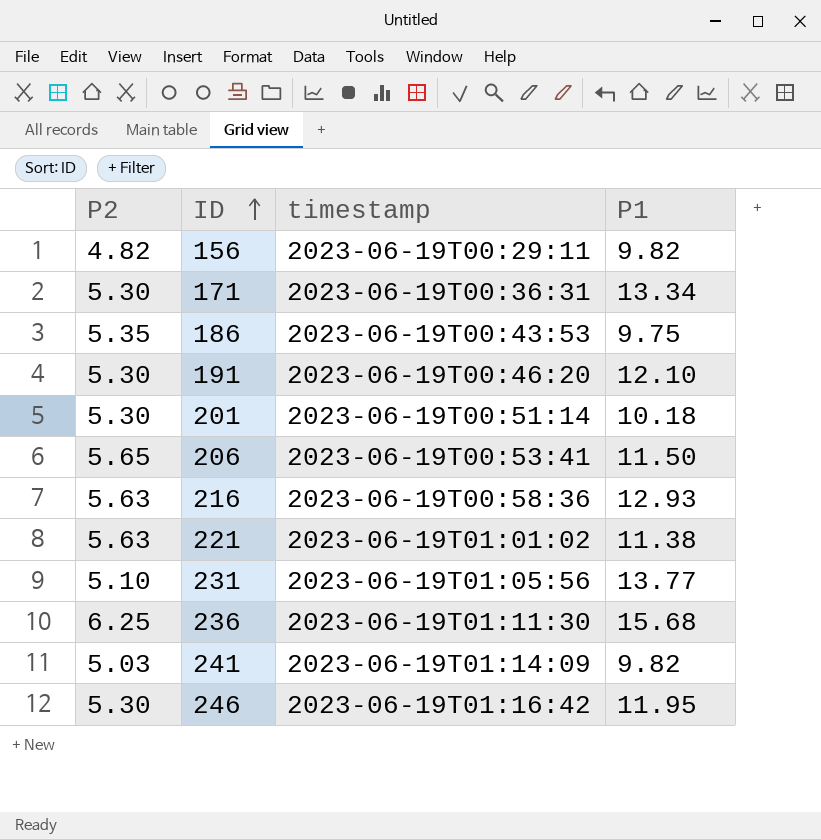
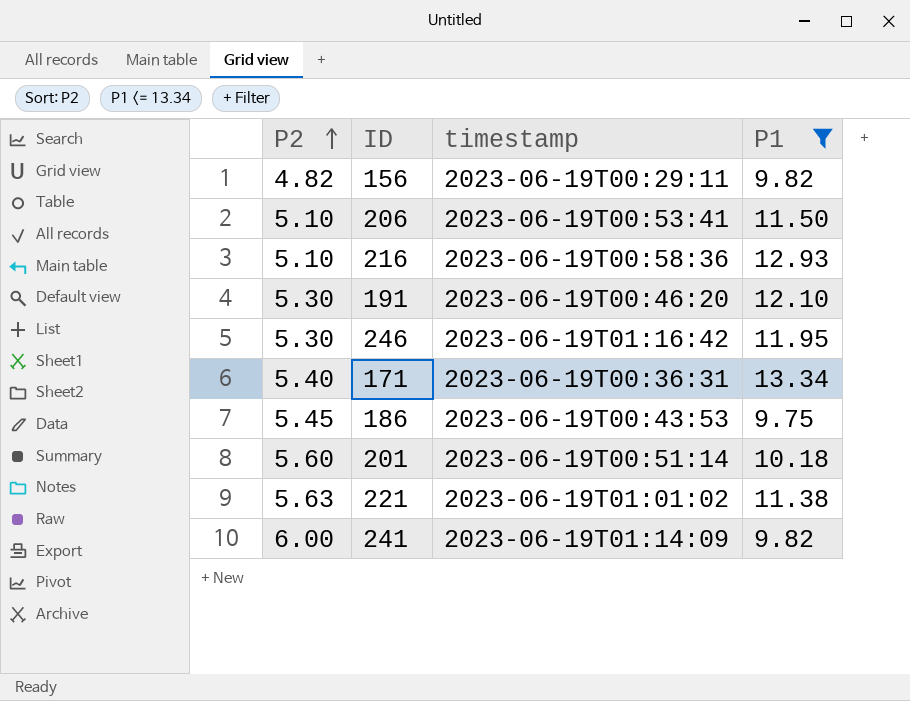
filter: none -> P1 <= 13.34
row order: ID ascending -> P2 ascending
206 | P2: 5.65 -> 5.10
216 | P2: 5.63 -> 5.10
171 | P2: 5.30 -> 5.40
186 | P2: 5.35 -> 5.45
201 | P2: 5.30 -> 5.60
241 | P2: 5.03 -> 6.00

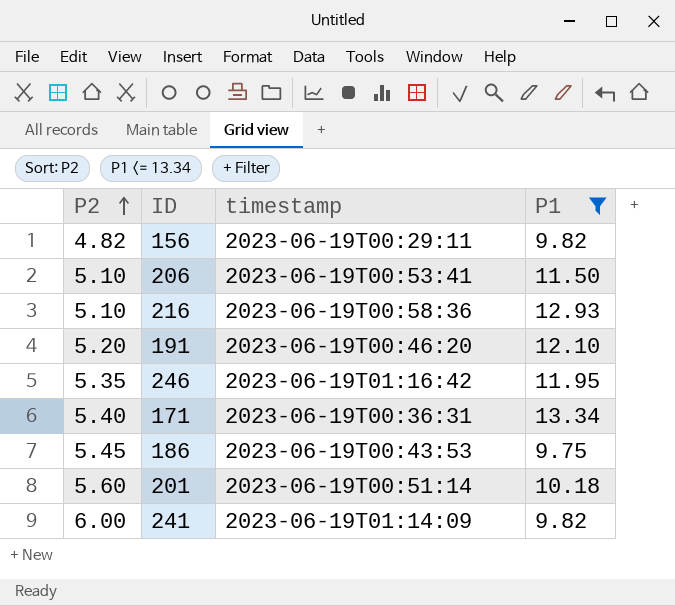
row 221: 5.63 | 2023-06-19T01:01:02 | 11.38 -> none
191 | P2: 5.30 -> 5.20
246 | P2: 5.30 -> 5.35

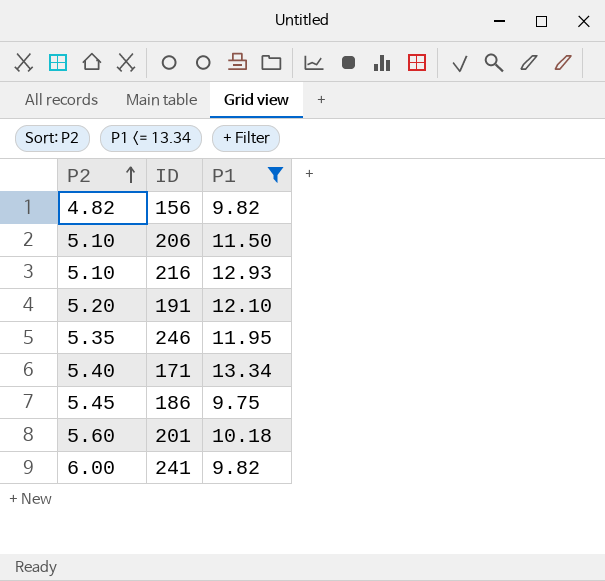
column timestamp | position: 3 -> none

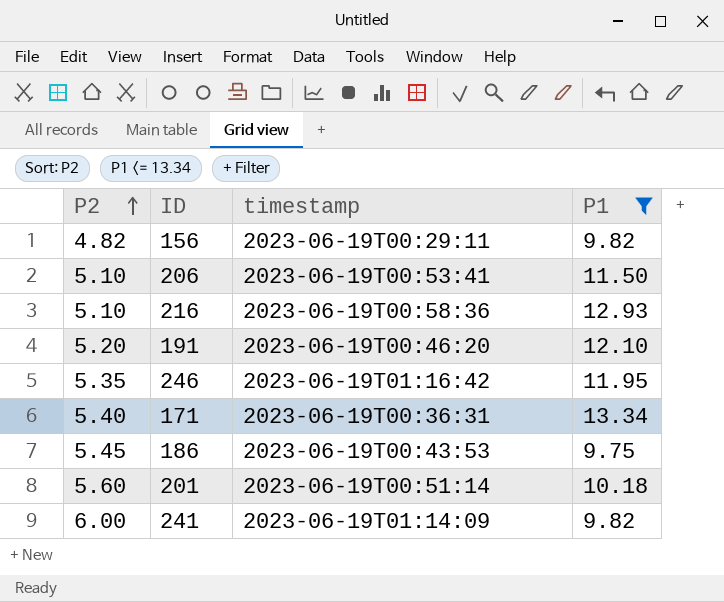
column timestamp | position: none -> 3

